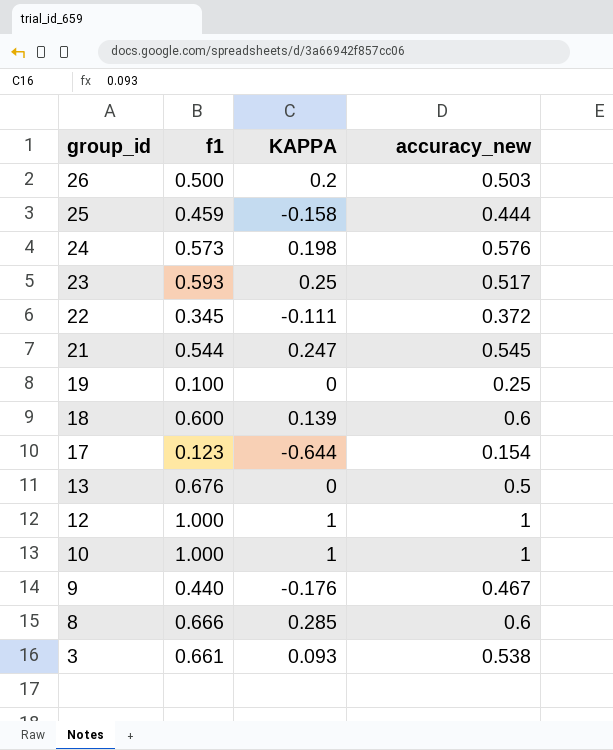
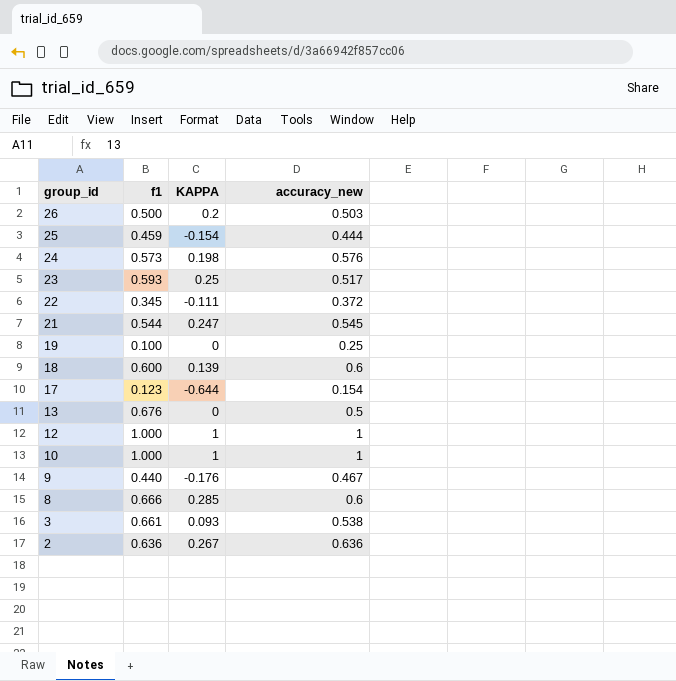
25 | KAPPA: -0.158 -> -0.154
row 2: none -> 0.636 | 0.267 | 0.636

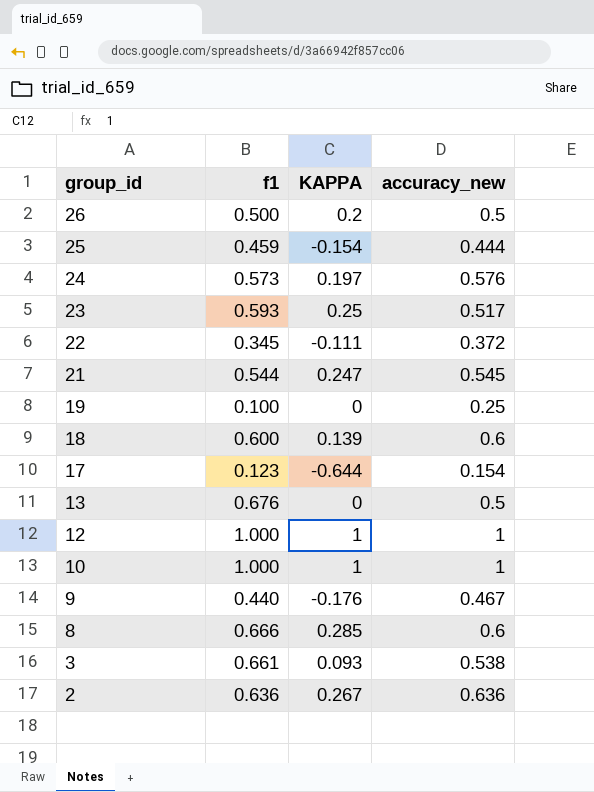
26 | accuracy_new: 0.503 -> 0.5
24 | KAPPA: 0.198 -> 0.197

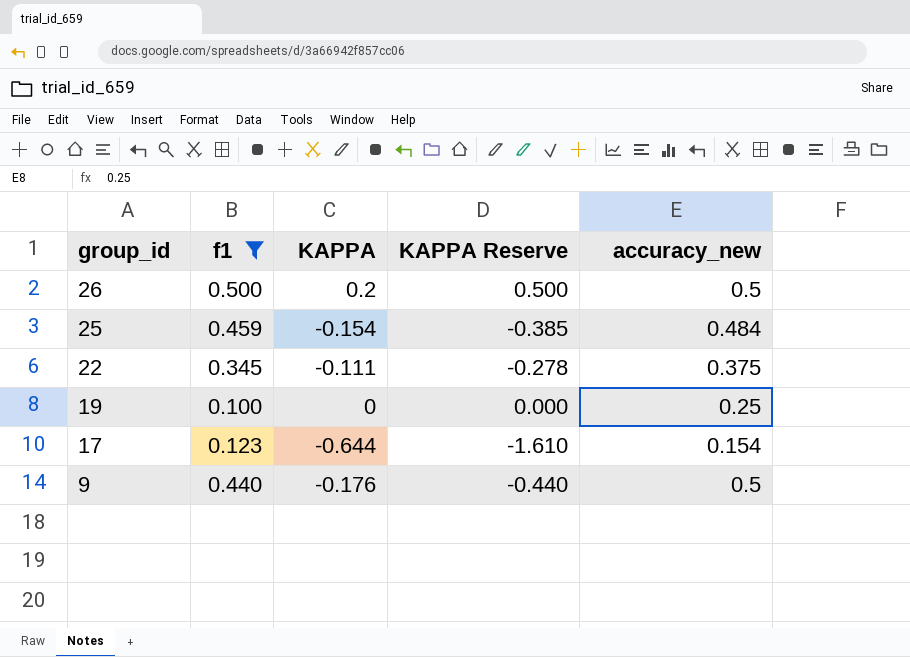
filter: none -> f1 <= 0.500
column KAPPA Reserve | formula: none -> [KAPPA] * 2.5
25 | accuracy_new: 0.444 -> 0.484
22 | accuracy_new: 0.372 -> 0.375
9 | accuracy_new: 0.467 -> 0.5

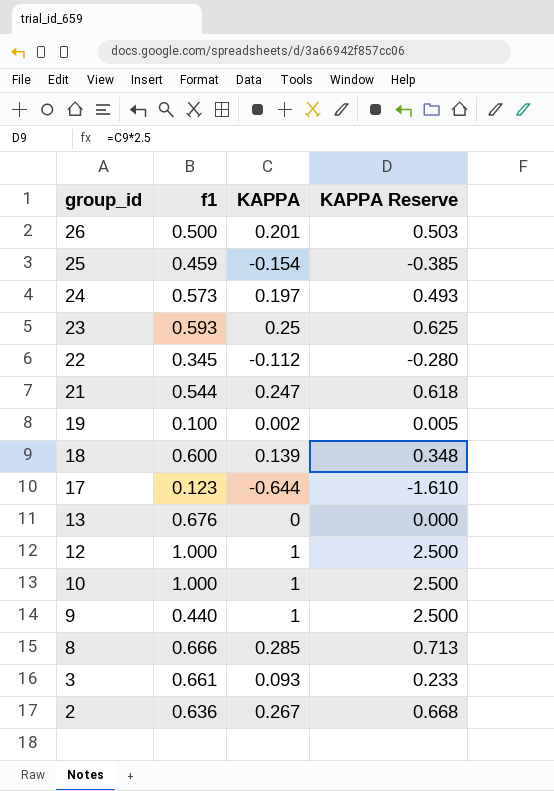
filter: f1 <= 0.500 -> none
column accuracy_new | position: 5 -> none
26 | KAPPA: 0.2 -> 0.201
26 | KAPPA Reserve: 0.500 -> 0.503
22 | KAPPA: -0.111 -> -0.112
22 | KAPPA Reserve: -0.278 -> -0.280
19 | KAPPA: 0 -> 0.002
19 | KAPPA Reserve: 0.000 -> 0.005
9 | KAPPA: -0.176 -> 1
9 | KAPPA Reserve: -0.440 -> 2.500

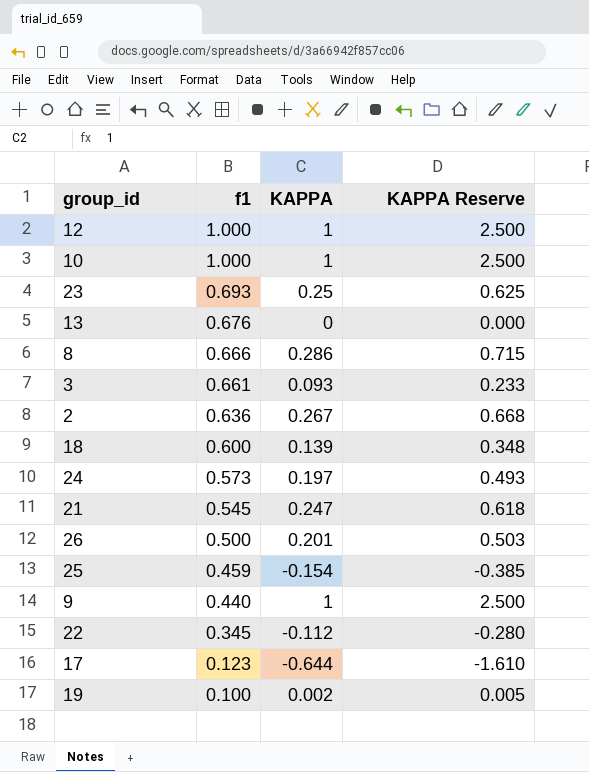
row order: group_id descending -> f1 descending
23 | f1: 0.593 -> 0.693
8 | KAPPA: 0.285 -> 0.286
8 | KAPPA Reserve: 0.713 -> 0.715
21 | f1: 0.544 -> 0.545

